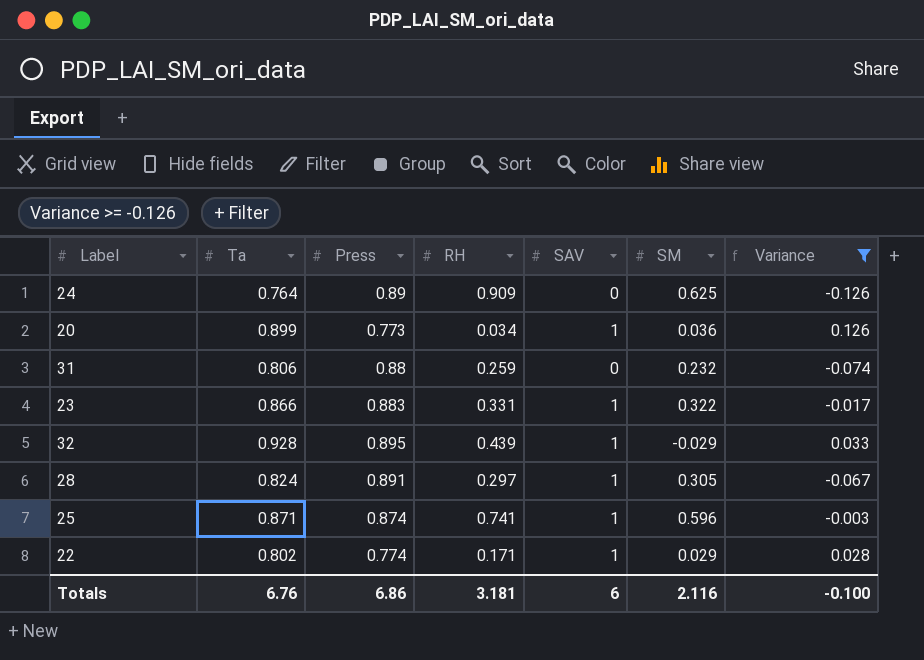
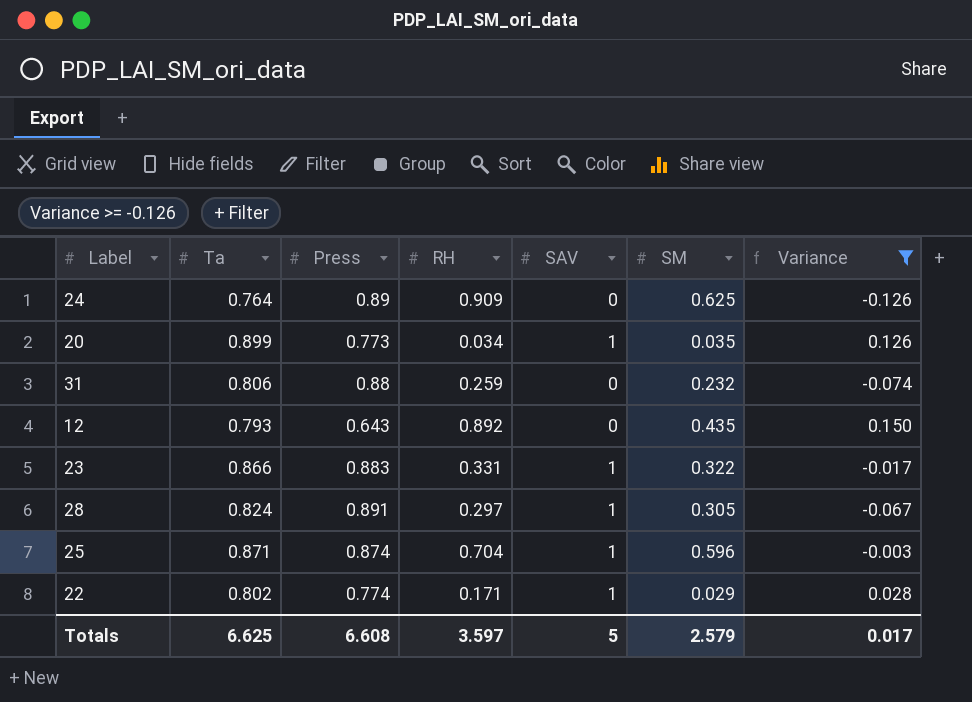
row 32: 0.928 | 0.895 | 0.439 | 1 | -0.029 | 0.033 -> none
20 | SM: 0.036 -> 0.035
row 12: none -> 0.793 | 0.643 | 0.892 | 0 | 0.435 | 0.150
25 | RH: 0.741 -> 0.704
Totals | Ta: 6.76 -> 6.625
Totals | Press: 6.86 -> 6.608
Totals | RH: 3.181 -> 3.597
Totals | SAV: 6 -> 5
Totals | SM: 2.116 -> 2.579
Totals | Variance: -0.100 -> 0.017

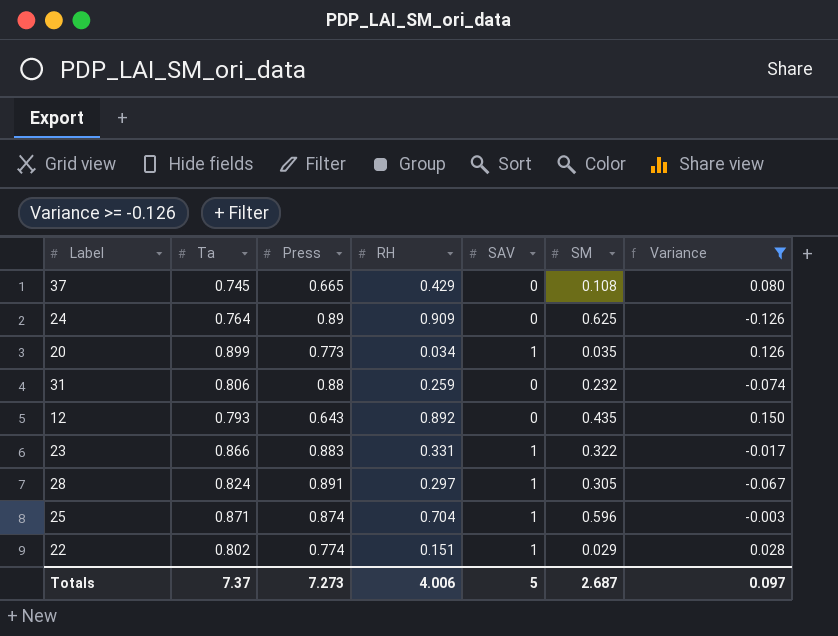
row 37: none -> 0.745 | 0.665 | 0.429 | 0 | 0.108 | 0.080
22 | RH: 0.171 -> 0.151
Totals | Ta: 6.625 -> 7.37
Totals | Press: 6.608 -> 7.273
Totals | RH: 3.597 -> 4.006
Totals | SM: 2.579 -> 2.687
Totals | Variance: 0.017 -> 0.097

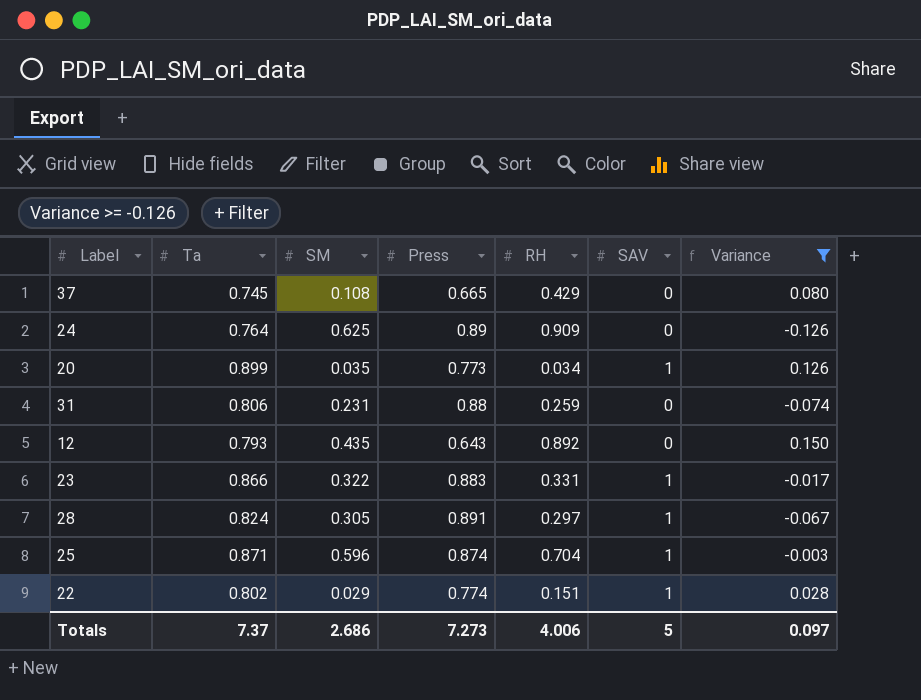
column SM | position: 6 -> 3
31 | SM: 0.232 -> 0.231
Totals | SM: 2.687 -> 2.686

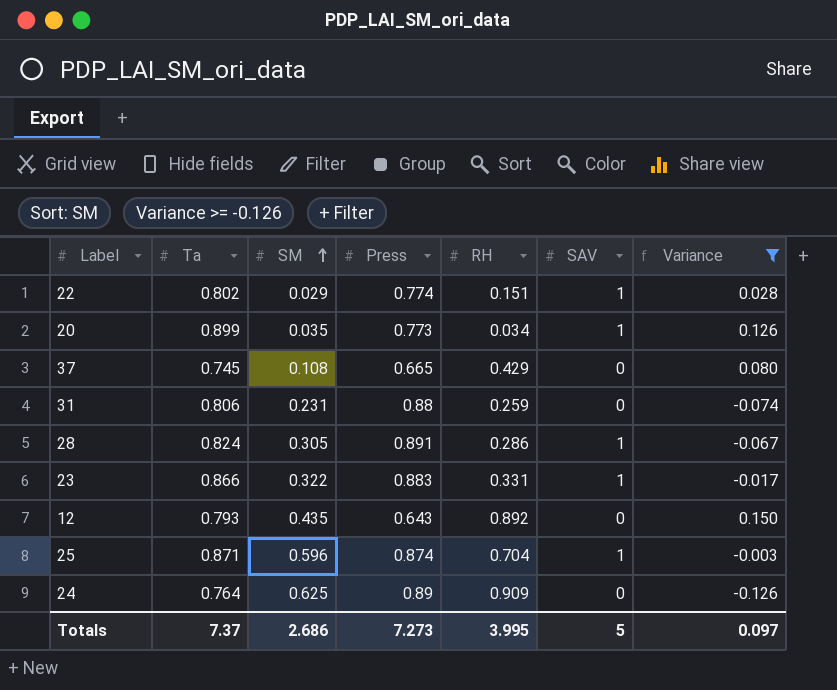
row order: none -> SM ascending
28 | RH: 0.297 -> 0.286
Totals | RH: 4.006 -> 3.995

